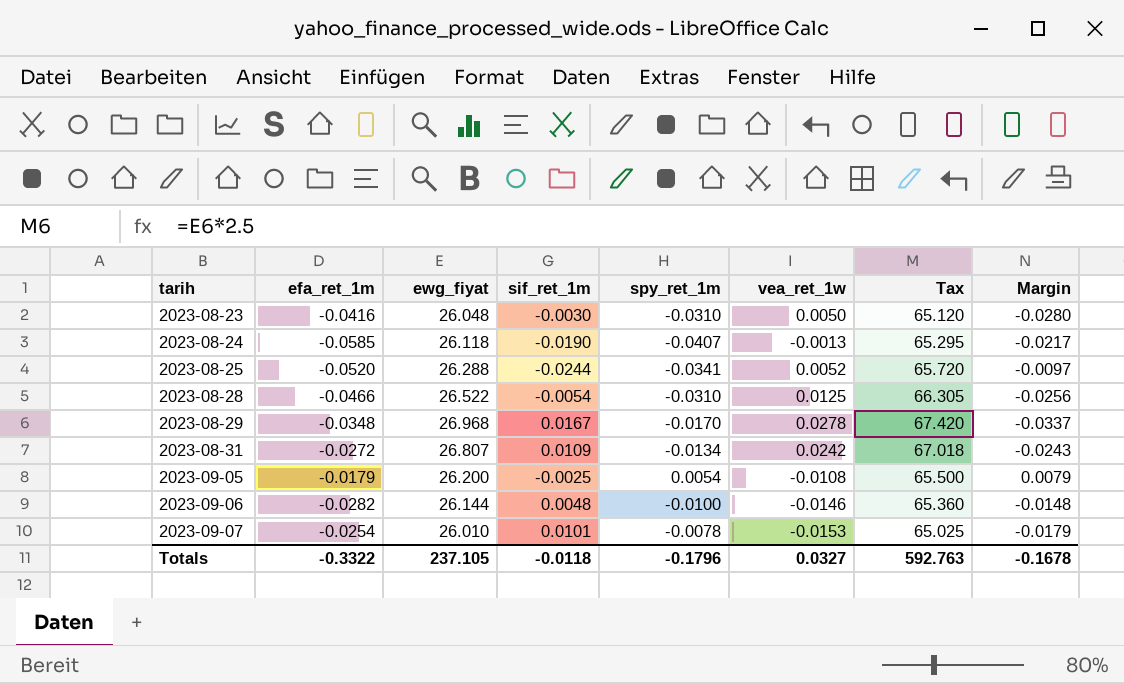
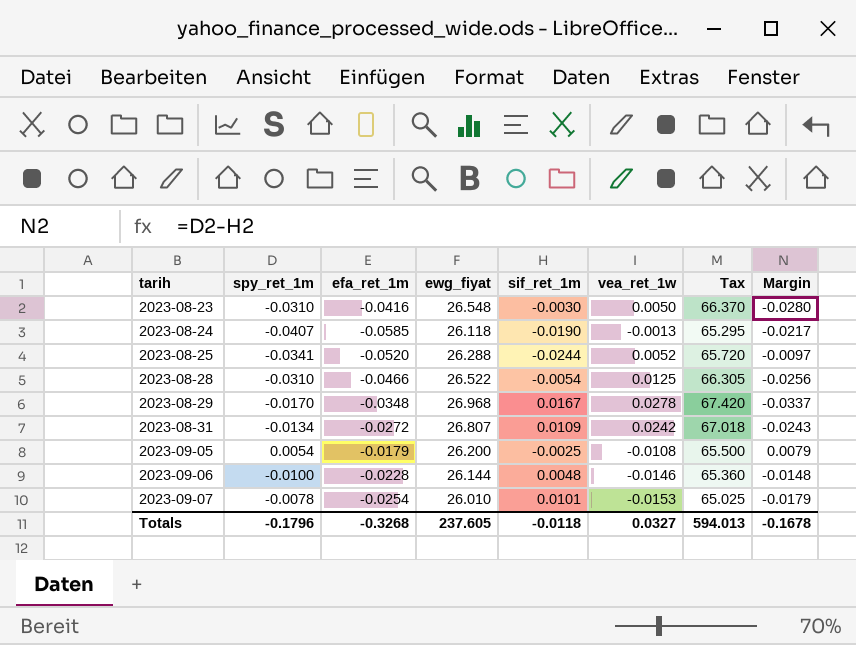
column spy_ret_1m | position: 5 -> 2
2023-08-23 | ewg_fiyat: 26.048 -> 26.548
2023-08-23 | Tax: 65.120 -> 66.370
2023-09-06 | efa_ret_1m: -0.0282 -> -0.0228
Totals | efa_ret_1m: -0.3322 -> -0.3268
Totals | ewg_fiyat: 237.105 -> 237.605
Totals | Tax: 592.763 -> 594.013

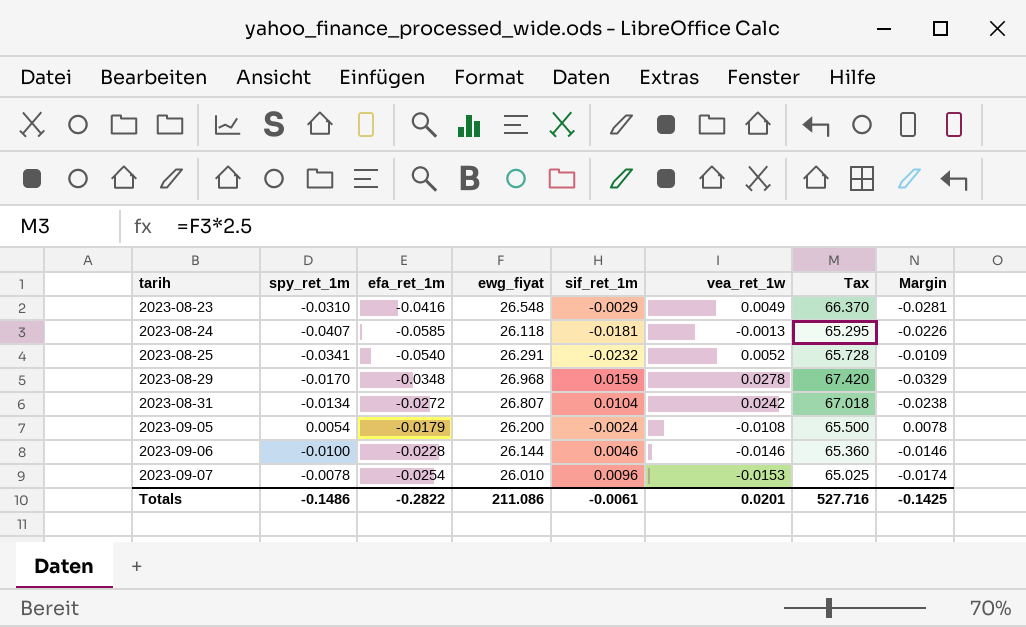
row 2023-08-28: -0.0310 | -0.0466 | 26.522 | -0.0054 | 0.0125 | 66.305 | -0.0256 -> none
2023-08-23 | sif_ret_1m: -0.0030 -> -0.0029
2023-08-23 | vea_ret_1w: 0.0050 -> 0.0049
2023-08-23 | Margin: -0.0280 -> -0.0281
2023-08-24 | sif_ret_1m: -0.0190 -> -0.0181
2023-08-24 | Margin: -0.0217 -> -0.0226
2023-08-25 | efa_ret_1m: -0.0520 -> -0.0540
2023-08-25 | ewg_fiyat: 26.288 -> 26.291
2023-08-25 | sif_ret_1m: -0.0244 -> -0.0232
2023-08-25 | Tax: 65.720 -> 65.728
2023-08-25 | Margin: -0.0097 -> -0.0109
2023-08-29 | sif_ret_1m: 0.0167 -> 0.0159
2023-08-29 | Margin: -0.0337 -> -0.0329
2023-08-31 | sif_ret_1m: 0.0109 -> 0.0104
2023-08-31 | Margin: -0.0243 -> -0.0238
2023-09-05 | sif_ret_1m: -0.0025 -> -0.0024
2023-09-05 | Margin: 0.0079 -> 0.0078
2023-09-06 | sif_ret_1m: 0.0048 -> 0.0046
2023-09-06 | Margin: -0.0148 -> -0.0146
2023-09-07 | sif_ret_1m: 0.0101 -> 0.0096
2023-09-07 | Margin: -0.0179 -> -0.0174
Totals | spy_ret_1m: -0.1796 -> -0.1486
Totals | efa_ret_1m: -0.3268 -> -0.2822
Totals | ewg_fiyat: 237.605 -> 211.086
Totals | sif_ret_1m: -0.0118 -> -0.0061
Totals | vea_ret_1w: 0.0327 -> 0.0201
Totals | Tax: 594.013 -> 527.716
Totals | Margin: -0.1678 -> -0.1425

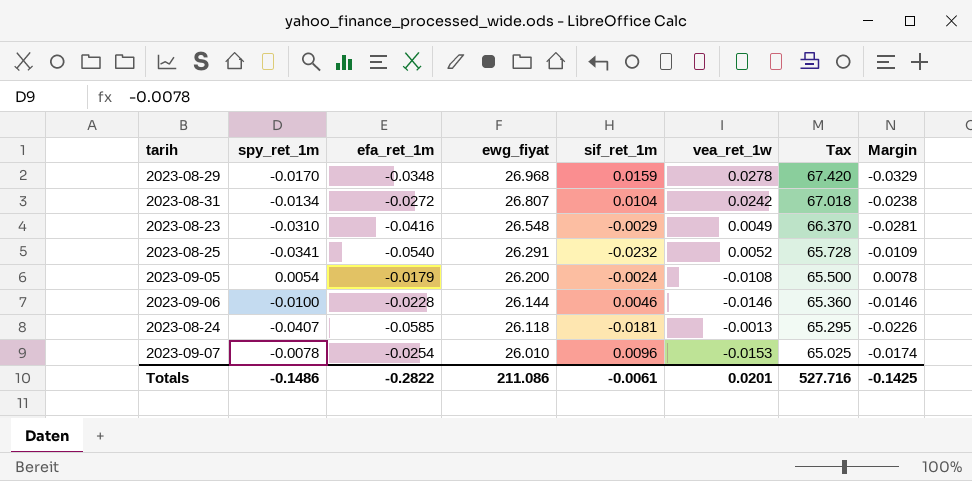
row order: tarih ascending -> ewg_fiyat descending

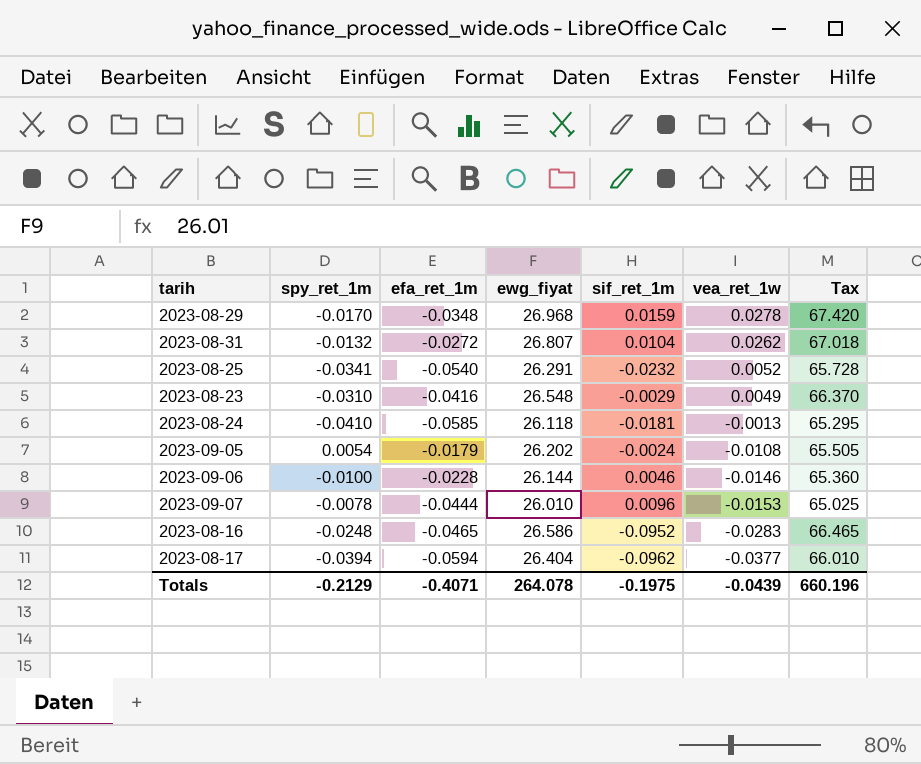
row order: ewg_fiyat descending -> vea_ret_1w descending
column Margin | formula: [spy_ret_1m] - [sif_ret_1m] -> none
2023-08-31 | spy_ret_1m: -0.0134 -> -0.0132
2023-08-31 | vea_ret_1w: 0.0242 -> 0.0262
2023-08-24 | spy_ret_1m: -0.0407 -> -0.0410
2023-09-05 | ewg_fiyat: 26.200 -> 26.202
2023-09-05 | Tax: 65.500 -> 65.505
2023-09-07 | efa_ret_1m: -0.0254 -> -0.0444
row 2023-08-16: none -> -0.0248 | -0.0465 | 26.586 | -0.0952 | -0.0283 | 66.465
row 2023-08-17: none -> -0.0394 | -0.0594 | 26.404 | -0.0962 | -0.0377 | 66.010
Totals | spy_ret_1m: -0.1486 -> -0.2129
Totals | efa_ret_1m: -0.2822 -> -0.4071
Totals | ewg_fiyat: 211.086 -> 264.078
Totals | sif_ret_1m: -0.0061 -> -0.1975
Totals | vea_ret_1w: 0.0201 -> -0.0439
Totals | Tax: 527.716 -> 660.196

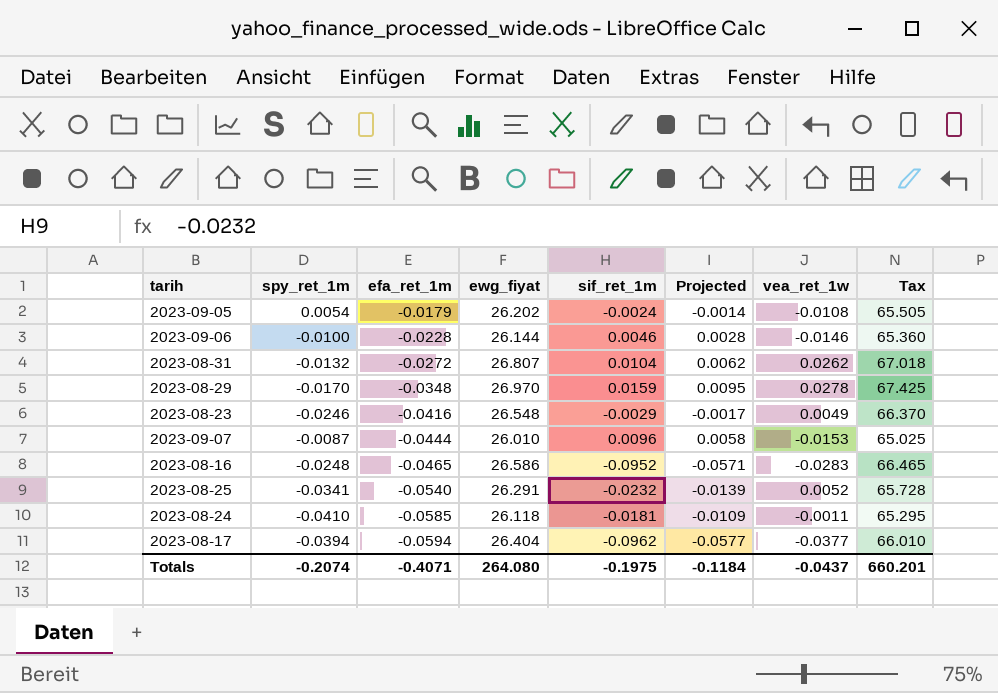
row order: vea_ret_1w descending -> efa_ret_1m descending
column Projected | formula: none -> [sif_ret_1m] * 0.6
2023-08-29 | ewg_fiyat: 26.968 -> 26.970
2023-08-29 | Tax: 67.420 -> 67.425
2023-08-23 | spy_ret_1m: -0.0310 -> -0.0246
2023-09-07 | spy_ret_1m: -0.0078 -> -0.0087
2023-08-24 | vea_ret_1w: -0.0013 -> -0.0011
Totals | spy_ret_1m: -0.2129 -> -0.2074
Totals | ewg_fiyat: 264.078 -> 264.080
Totals | vea_ret_1w: -0.0439 -> -0.0437
Totals | Tax: 660.196 -> 660.201

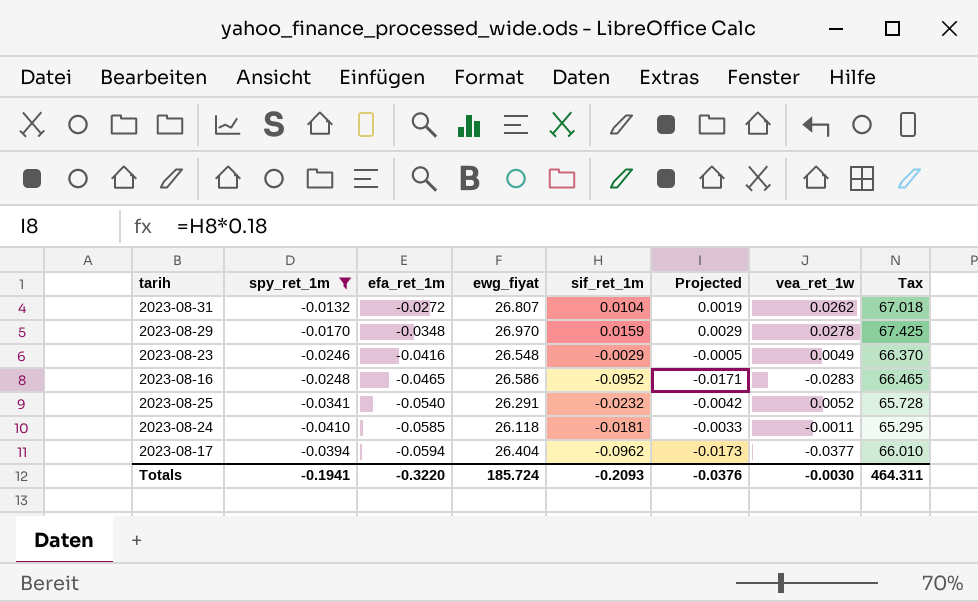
filter: none -> spy_ret_1m <= -0.0132
column Projected | formula: [sif_ret_1m] * 0.6 -> [sif_ret_1m] * 0.18
Totals | spy_ret_1m: -0.2074 -> -0.1941
Totals | efa_ret_1m: -0.4071 -> -0.3220
Totals | ewg_fiyat: 264.080 -> 185.724
Totals | sif_ret_1m: -0.1975 -> -0.2093
Totals | Projected: -0.1184 -> -0.0376
Totals | vea_ret_1w: -0.0437 -> -0.0030
Totals | Tax: 660.201 -> 464.311

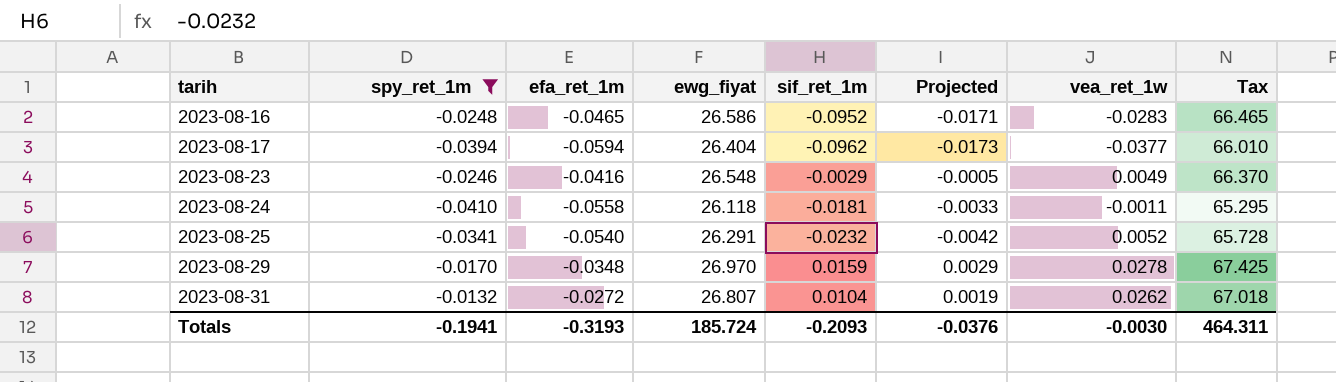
row order: efa_ret_1m descending -> tarih ascending
2023-08-24 | efa_ret_1m: -0.0585 -> -0.0558
Totals | efa_ret_1m: -0.3220 -> -0.3193

